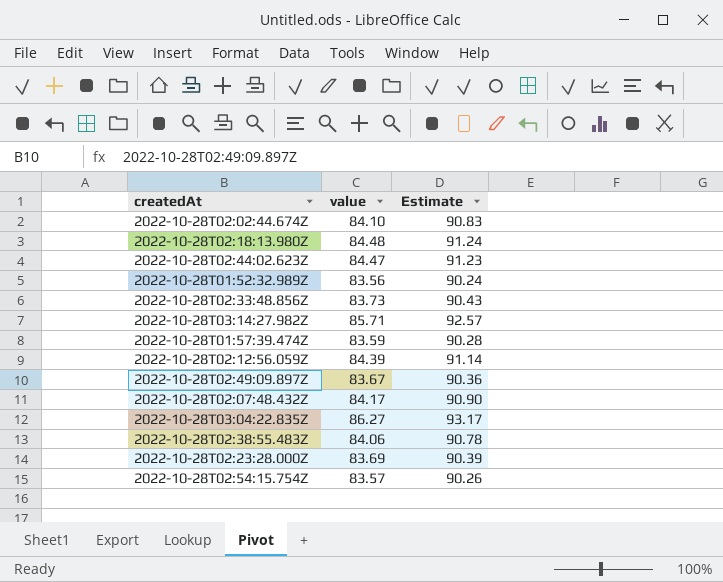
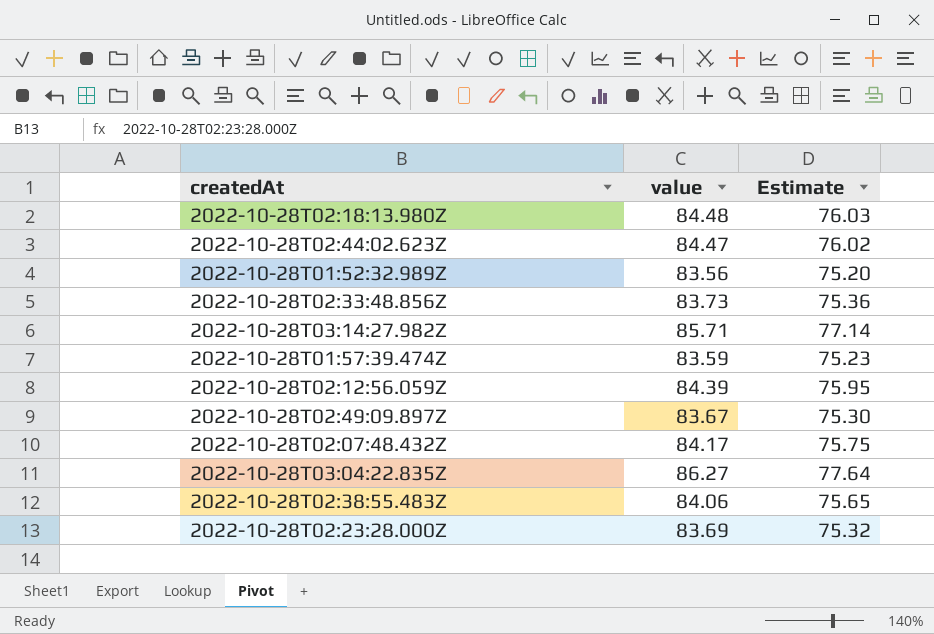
column Estimate | formula: [value] * 1.08 -> [value] * 0.9
row 2022-10-28T02:02:44.674Z: 84.10 | 90.83 -> none
row 2022-10-28T02:54:15.754Z: 83.57 | 90.26 -> none

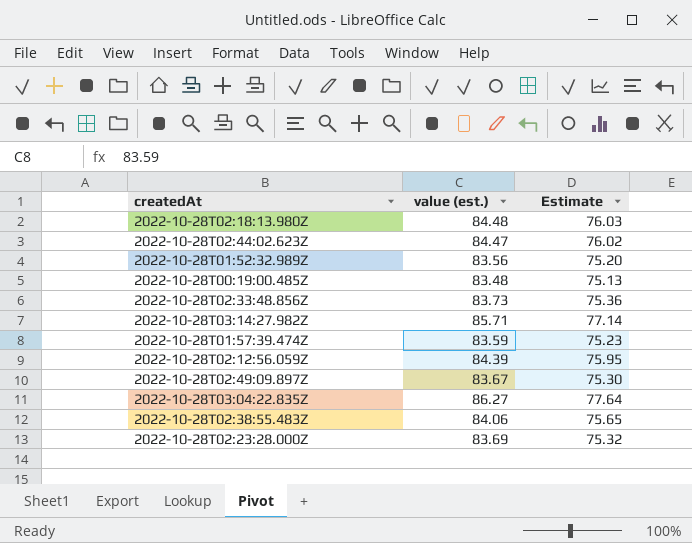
column name: value -> value (est.)
row 2022-10-28T02:07:48.432Z: 84.17 | 75.75 -> none
row 2022-10-28T00:19:00.485Z: none -> 83.48 | 75.13

